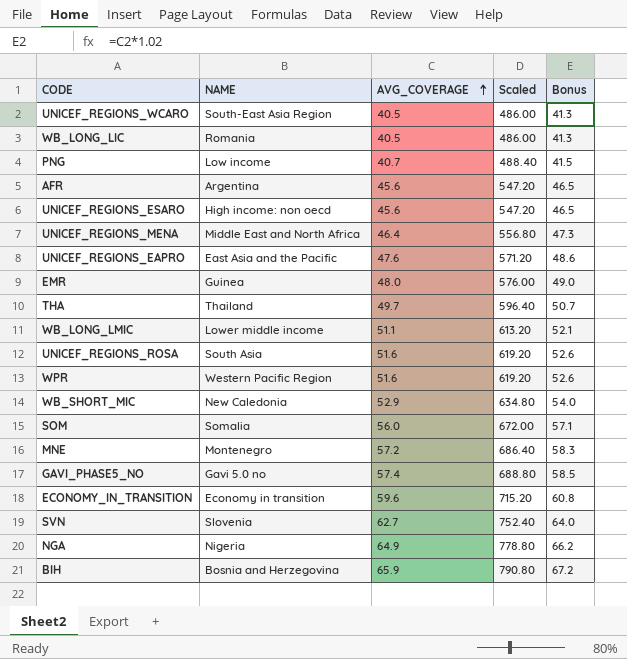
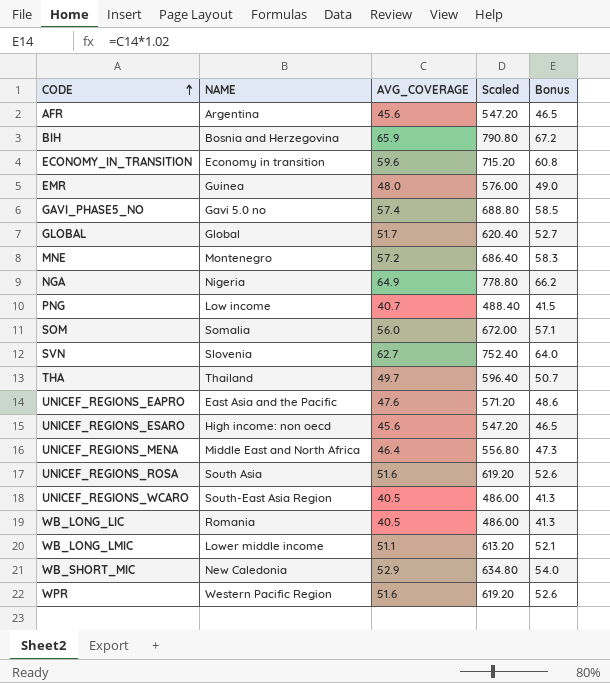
row order: AVG_COVERAGE ascending -> CODE ascending
row GLOBAL: none -> Global | 51.7 | 620.40 | 52.7

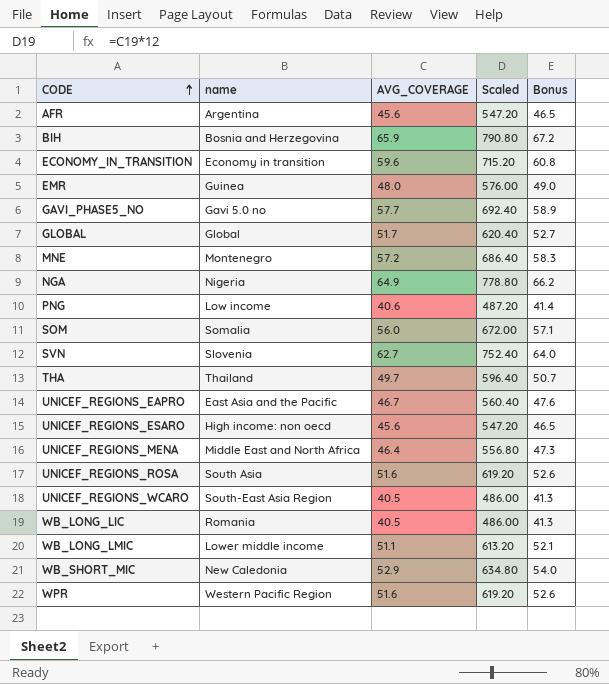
column name: NAME -> name
GAVI_PHASE5_NO | AVG_COVERAGE: 57.4 -> 57.7
GAVI_PHASE5_NO | Scaled: 688.80 -> 692.40
GAVI_PHASE5_NO | Bonus: 58.5 -> 58.9
PNG | AVG_COVERAGE: 40.7 -> 40.6
PNG | Scaled: 488.40 -> 487.20
PNG | Bonus: 41.5 -> 41.4
UNICEF_REGIONS_EAPRO | AVG_COVERAGE: 47.6 -> 46.7
UNICEF_REGIONS_EAPRO | Scaled: 571.20 -> 560.40
UNICEF_REGIONS_EAPRO | Bonus: 48.6 -> 47.6

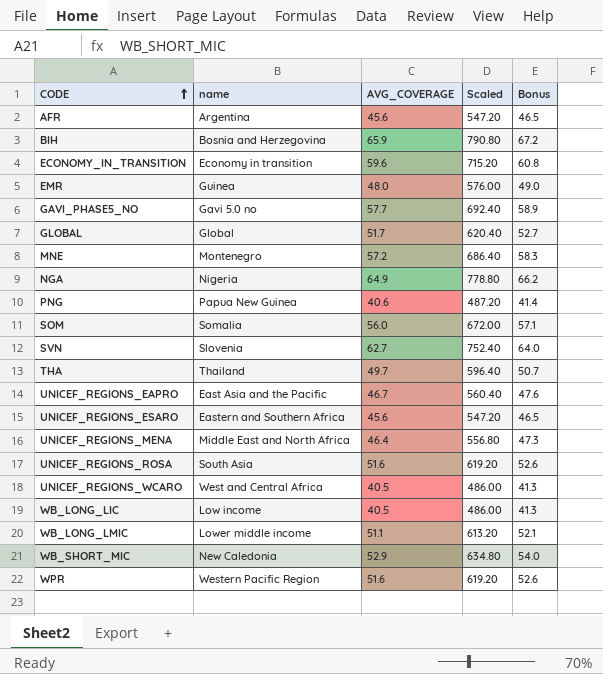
PNG | name: Low income -> Papua New Guinea
UNICEF_REGIONS_ESARO | name: High income: non oecd -> Eastern and Southern Africa
UNICEF_REGIONS_WCARO | name: South-East Asia Region -> West and Central Africa
WB_LONG_LIC | name: Romania -> Low income

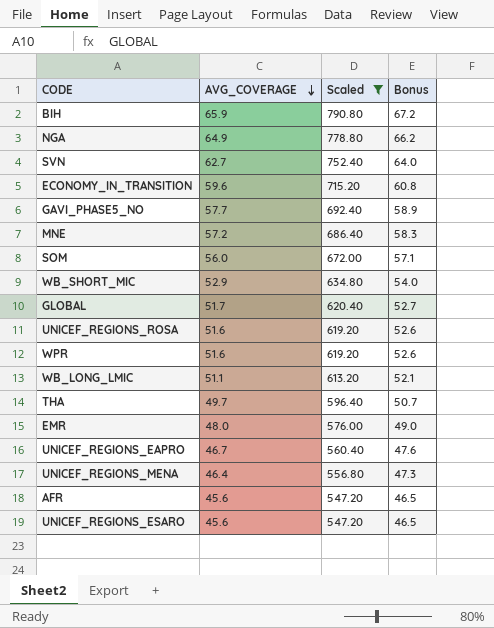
filter: none -> Scaled >= 547.20
row order: CODE ascending -> AVG_COVERAGE descending
column name | position: 2 -> none

